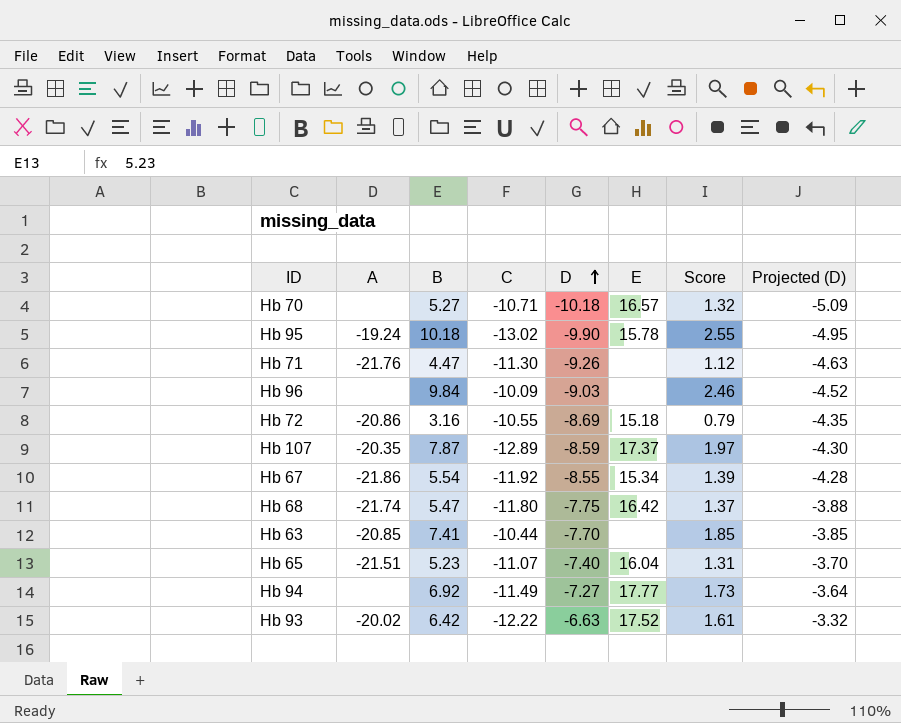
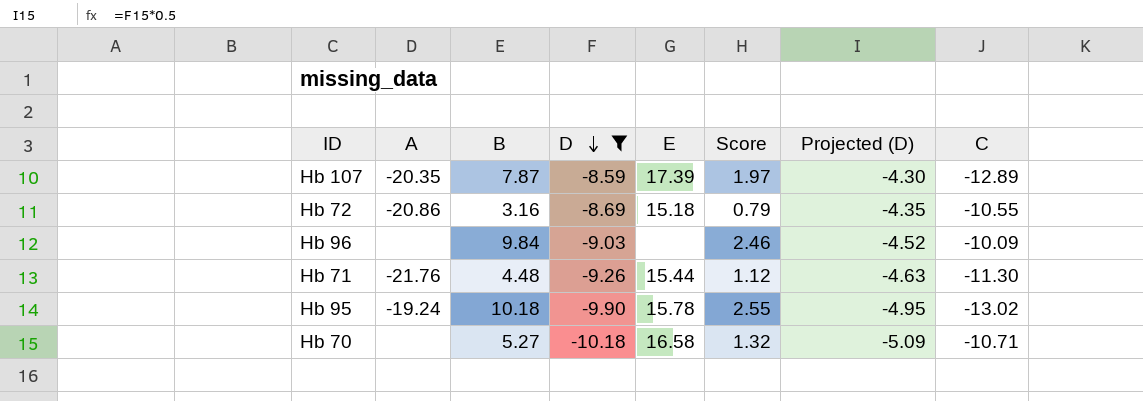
filter: none -> D <= -8.59
row order: D ascending -> D descending
column C | position: 4 -> 8
Hb 107 | E: 17.37 -> 17.39
Hb 71 | B: 4.47 -> 4.48
Hb 71 | E: none -> 15.44
Hb 70 | E: 16.57 -> 16.58

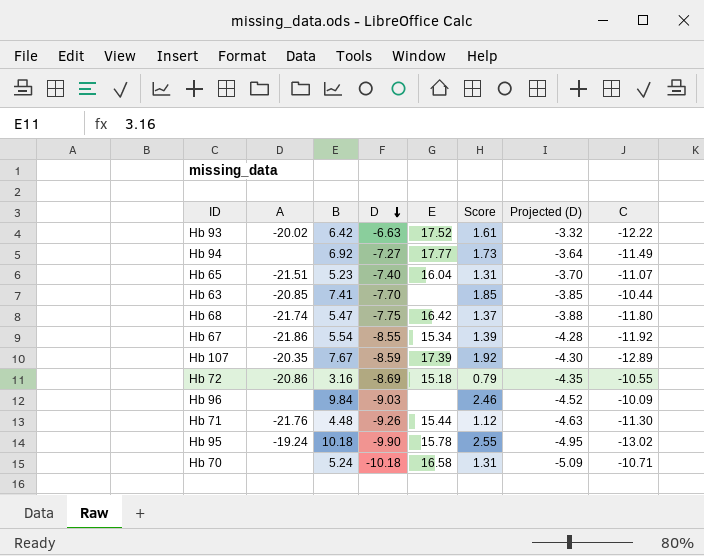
filter: D <= -8.59 -> none
Hb 107 | B: 7.87 -> 7.67
Hb 107 | Score: 1.97 -> 1.92
Hb 70 | B: 5.27 -> 5.24
Hb 70 | Score: 1.32 -> 1.31

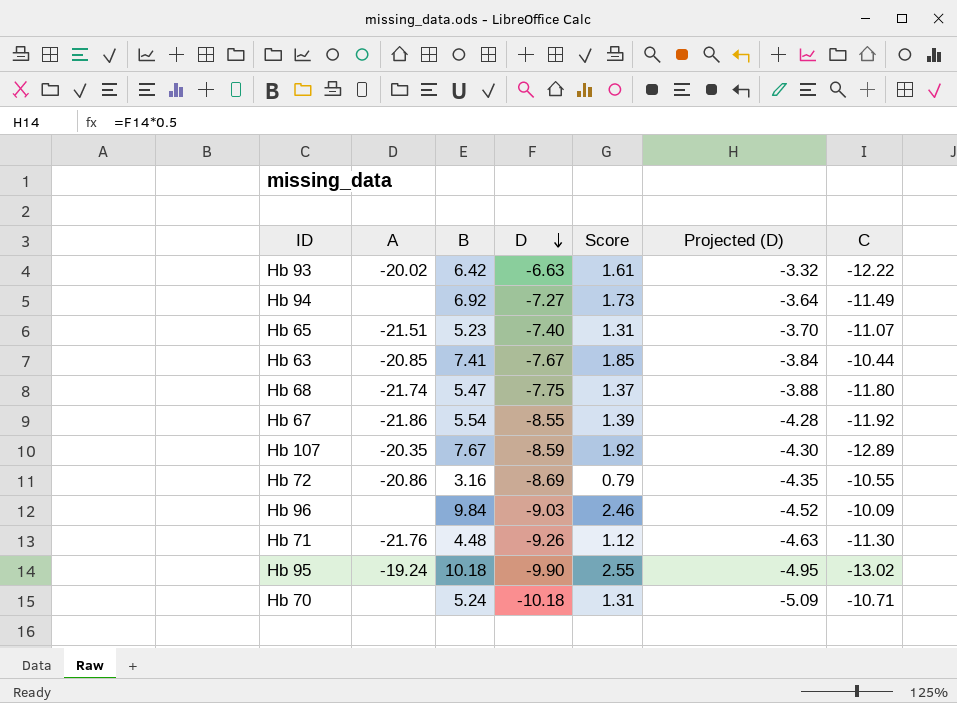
column E | position: 5 -> none
Hb 63 | D: -7.70 -> -7.67
Hb 63 | Projected (D): -3.85 -> -3.84

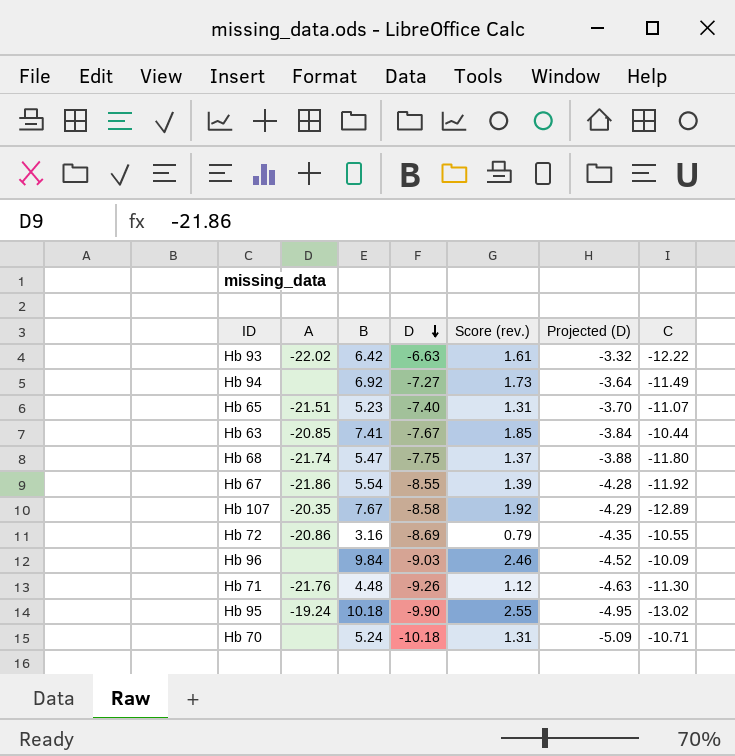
column name: Score -> Score (rev.)
Hb 93 | A: -20.02 -> -22.02
Hb 107 | D: -8.59 -> -8.58
Hb 107 | Projected (D): -4.30 -> -4.29

